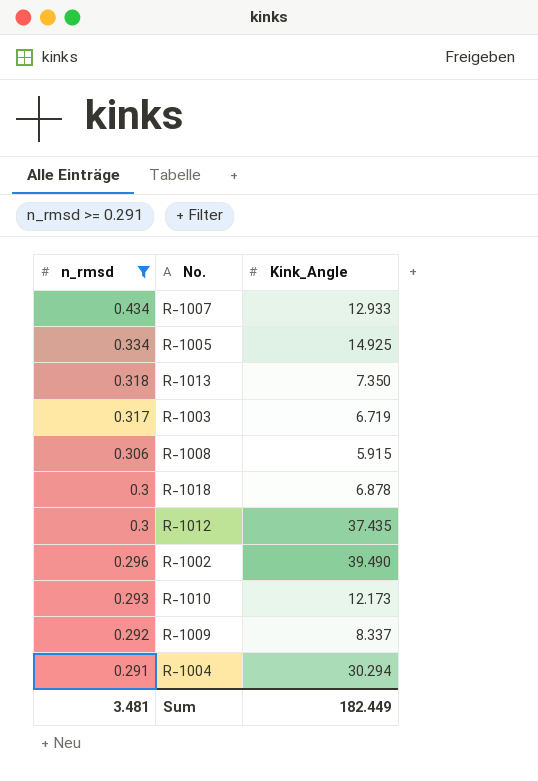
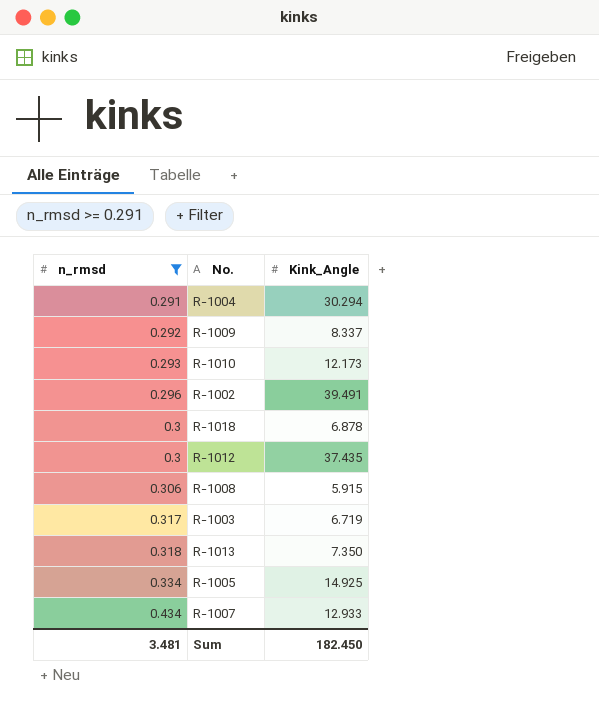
row order: n_rmsd descending -> n_rmsd ascending
R-1002 | Kink_Angle: 39.490 -> 39.491
Sum | Kink_Angle: 182.449 -> 182.450

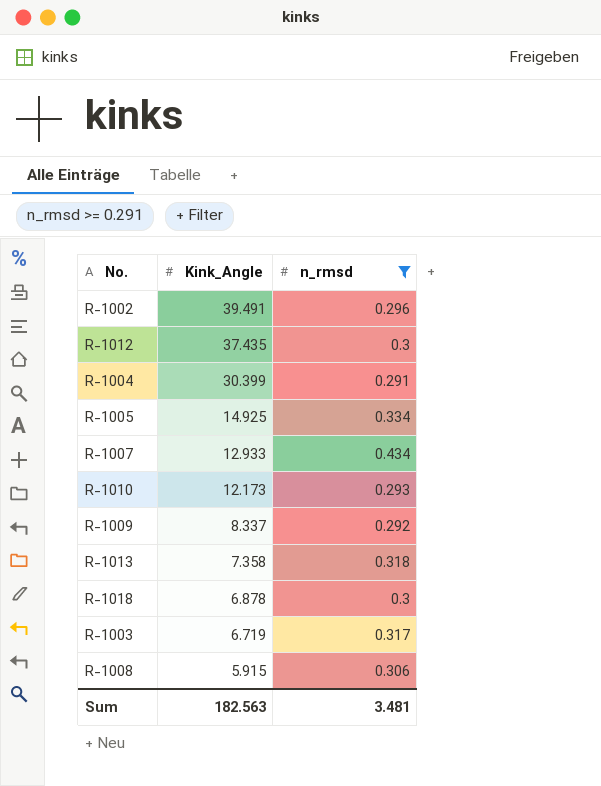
row order: n_rmsd ascending -> Kink_Angle descending
column n_rmsd | position: 1 -> 3
R-1004 | Kink_Angle: 30.294 -> 30.399
R-1013 | Kink_Angle: 7.350 -> 7.358
Sum | Kink_Angle: 182.450 -> 182.563

